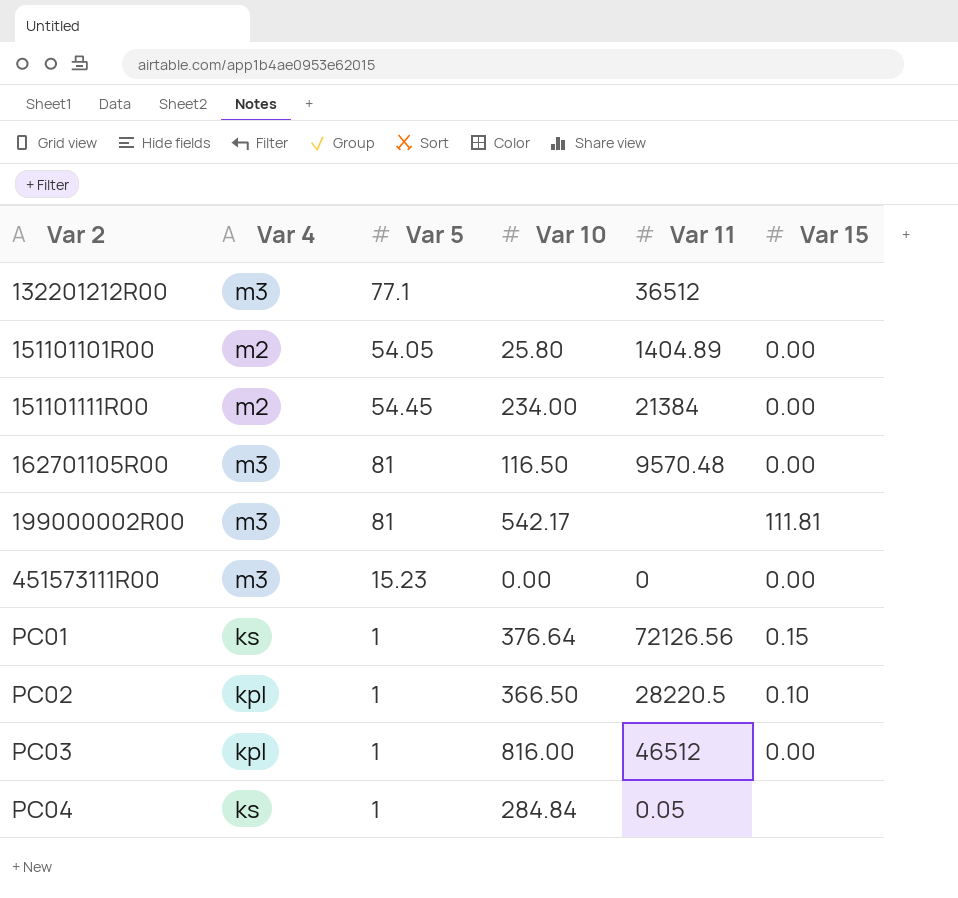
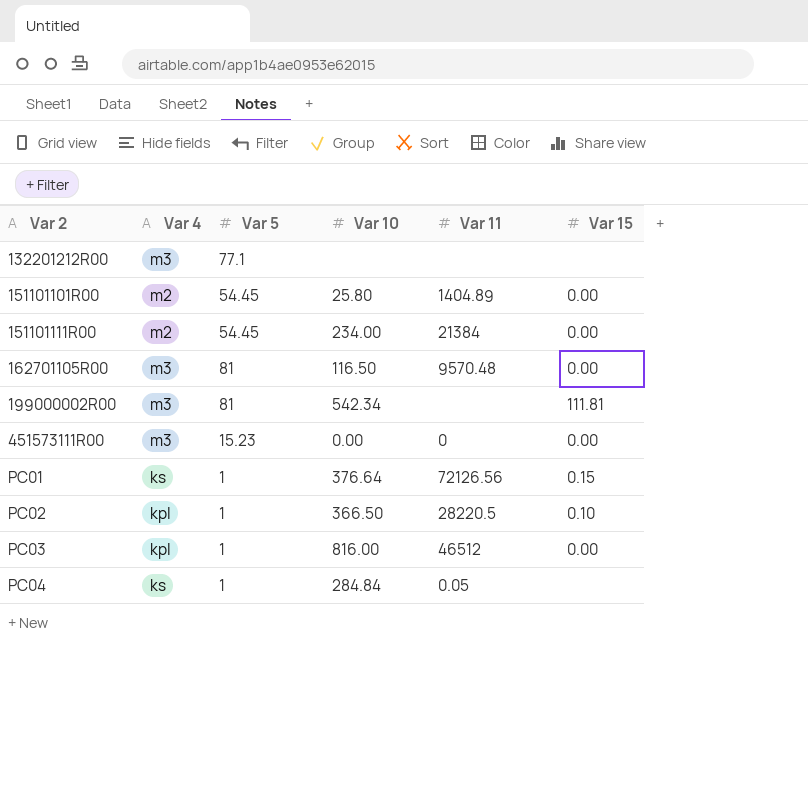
132201212R00 | Var 11: 36512 -> none
151101101R00 | Var 5: 54.05 -> 54.45
199000002R00 | Var 10: 542.17 -> 542.34

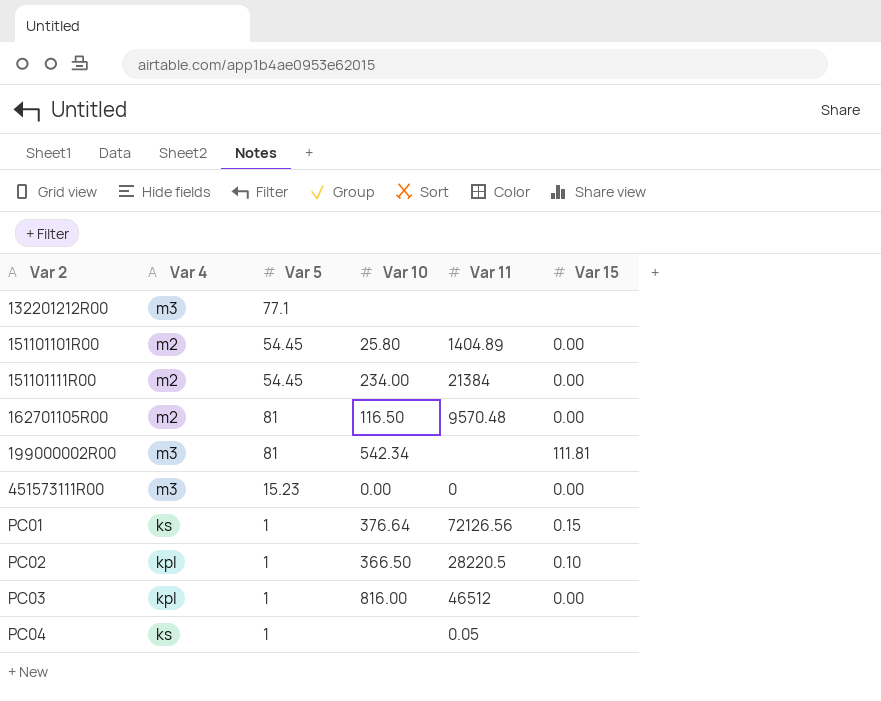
162701105R00 | Var 4: m3 -> m2
PC04 | Var 10: 284.84 -> none

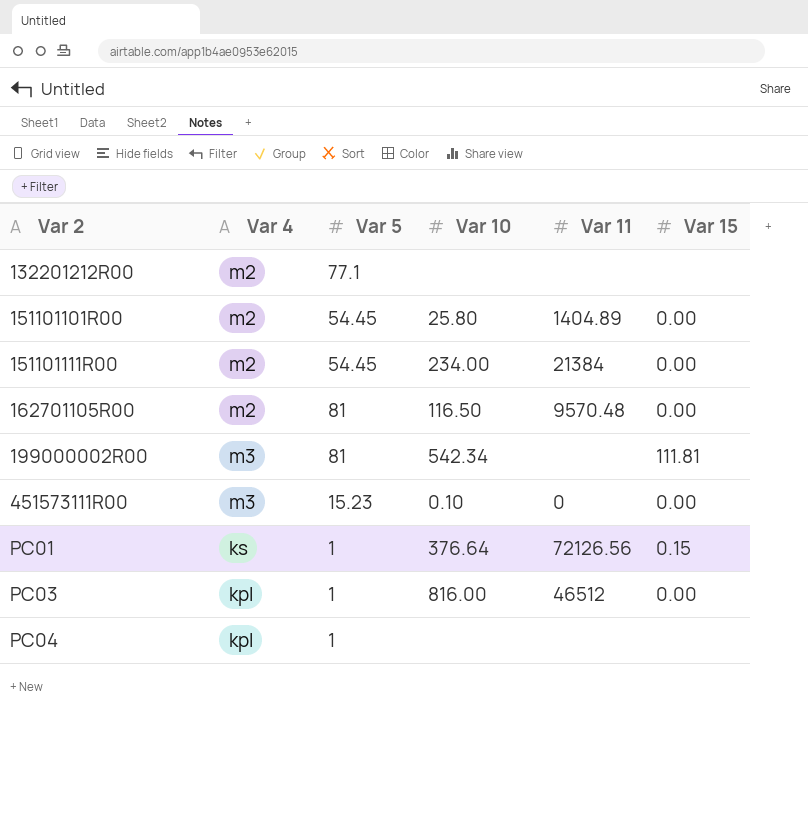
row PC02: kpl | 1 | 366.50 | 28220.5 | 0.10 -> none
132201212R00 | Var 4: m3 -> m2
451573111R00 | Var 10: 0.00 -> 0.10
PC04 | Var 4: ks -> kpl
PC04 | Var 11: 0.05 -> none

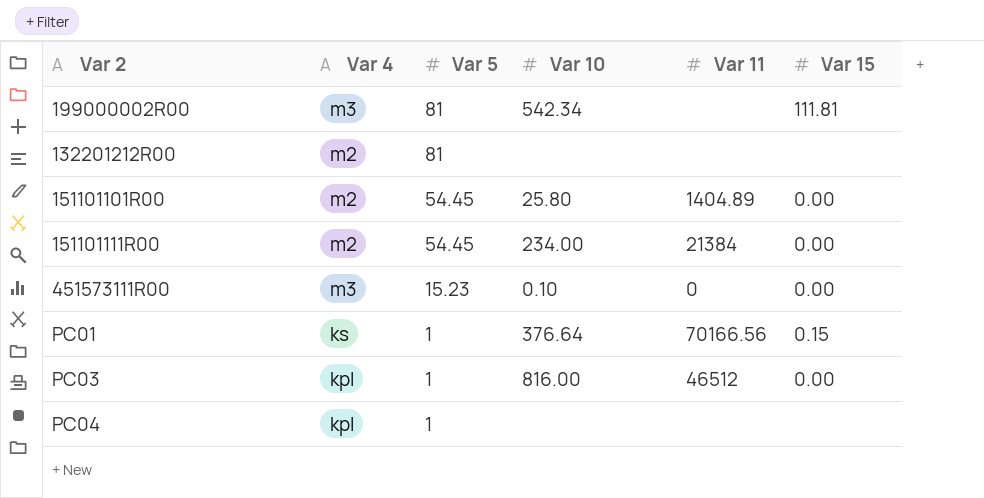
row order: Var 2 ascending -> Var 5 descending
row 162701105R00: m2 | 81 | 116.50 | 9570.48 | 0.00 -> none
132201212R00 | Var 5: 77.1 -> 81
PC01 | Var 11: 72126.56 -> 70166.56

